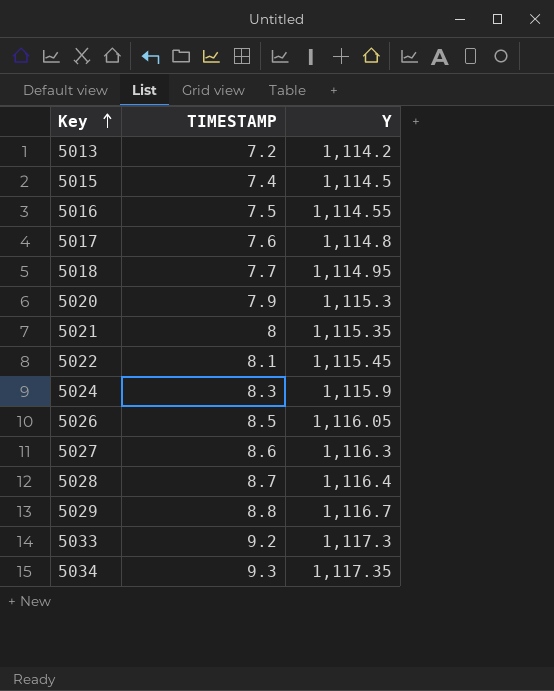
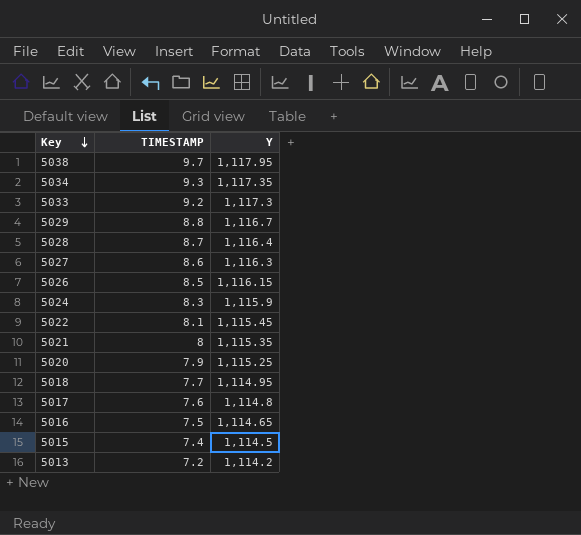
row order: Key ascending -> Key descending
row 5038: none -> 9.7 | 1,117.95
5026 | Y: 1,116.05 -> 1,116.15
5020 | Y: 1,115.3 -> 1,115.25
5016 | Y: 1,114.55 -> 1,114.65

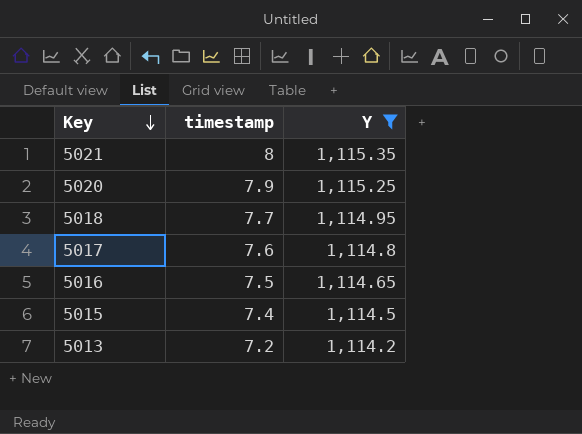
filter: none -> Y <= 1,115.35
column name: TIMESTAMP -> timestamp

